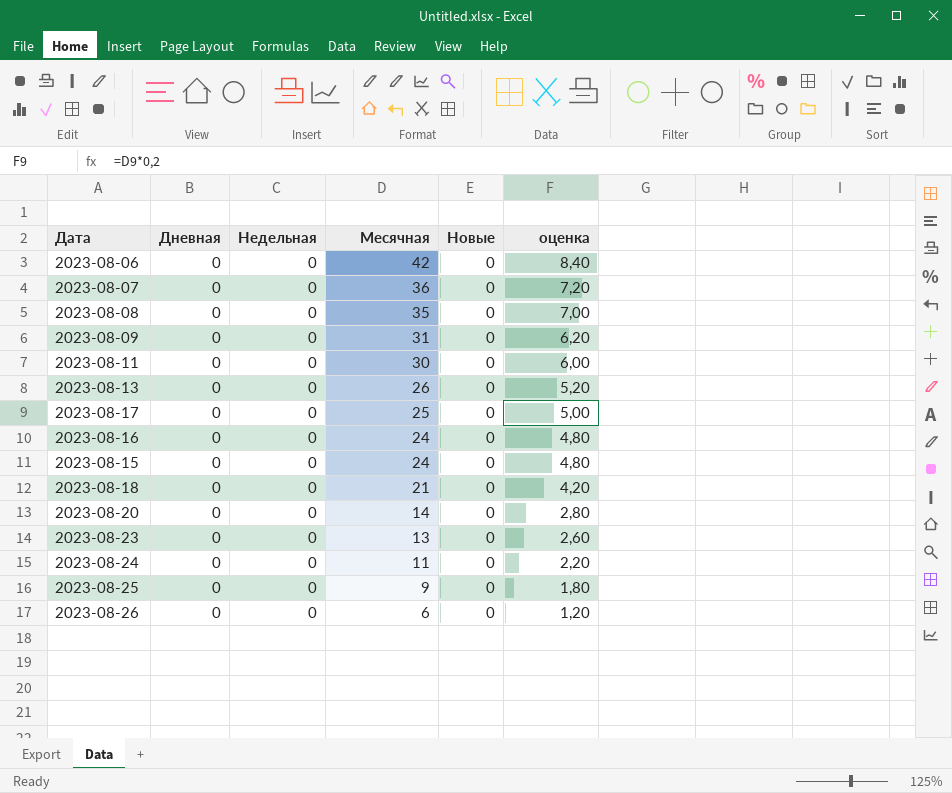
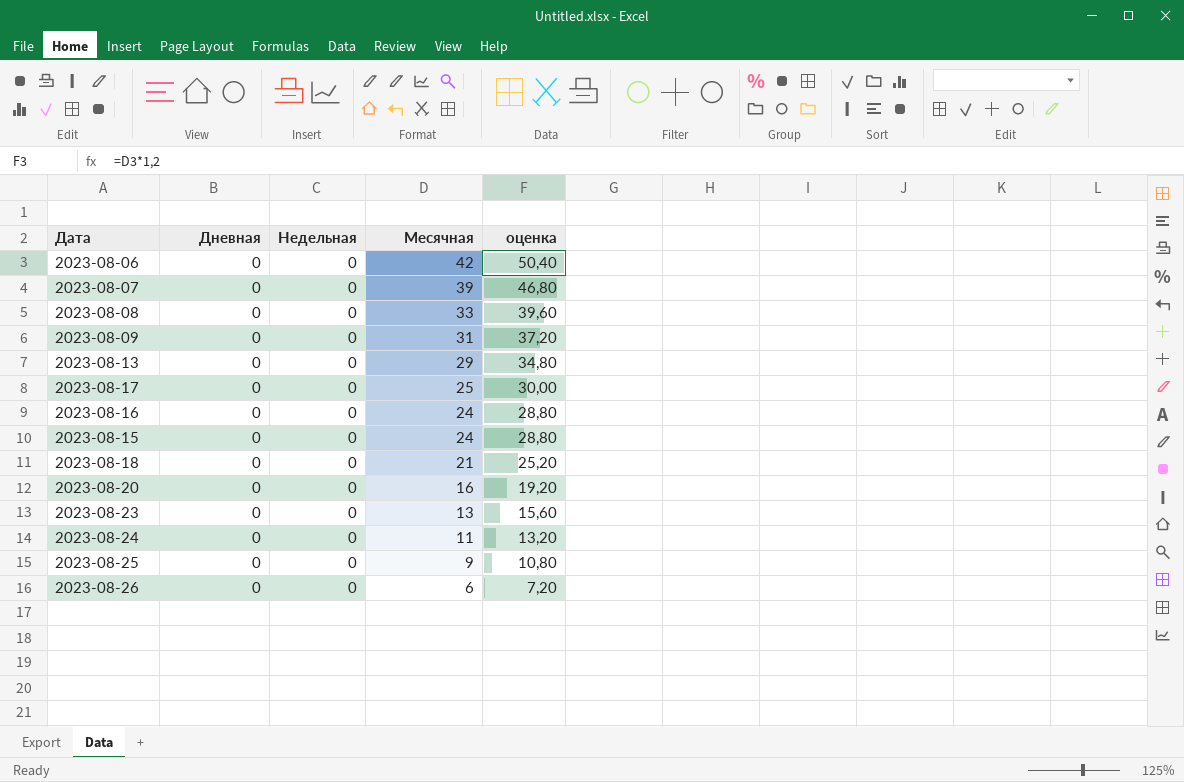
column Новые | position: 5 -> none
column оценка | formula: [Месячная] * 0,2 -> [Месячная] * 1,2
row 2023-08-11: 0 | 0 | 30 | 0 | 6,00 -> none
2023-08-07 | Месячная: 36 -> 39
2023-08-08 | Месячная: 35 -> 33
2023-08-13 | Месячная: 26 -> 29
2023-08-20 | Месячная: 14 -> 16

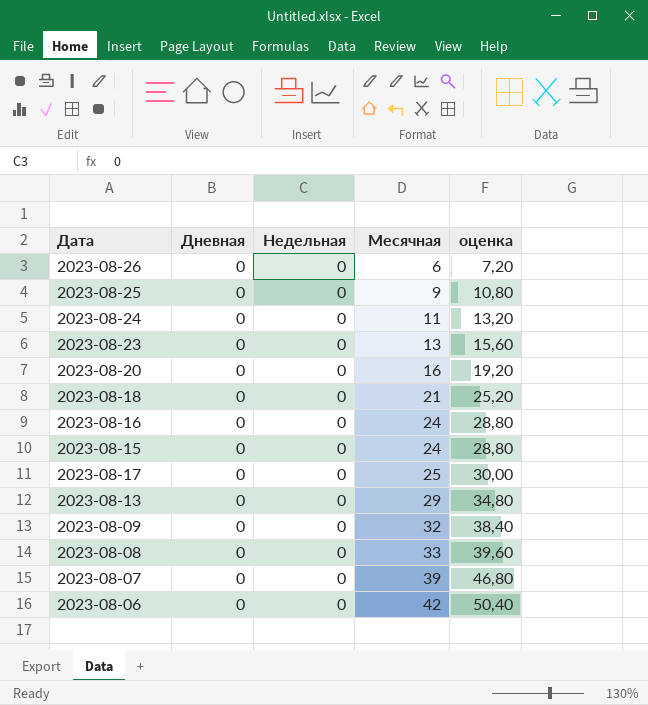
row order: Месячная descending -> Месячная ascending
2023-08-09 | Месячная: 31 -> 32
2023-08-09 | оценка: 37,20 -> 38,40

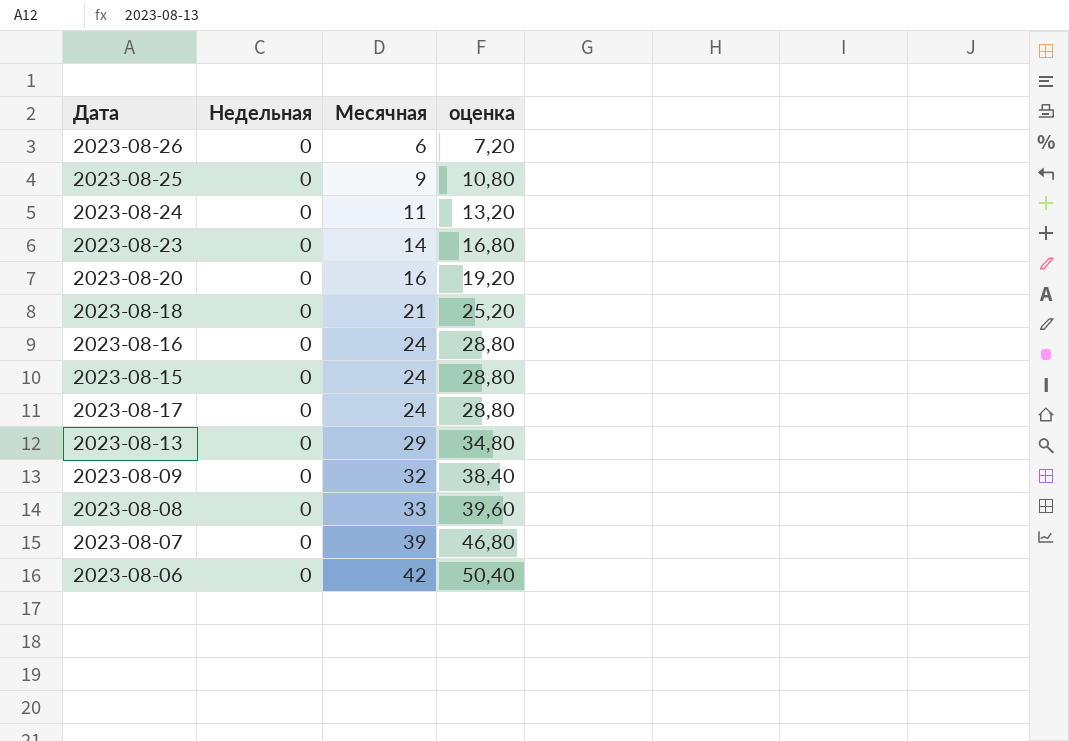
column Дневная | position: 2 -> none
2023-08-23 | Месячная: 13 -> 14
2023-08-23 | оценка: 15,60 -> 16,80
2023-08-17 | Месячная: 25 -> 24
2023-08-17 | оценка: 30,00 -> 28,80

